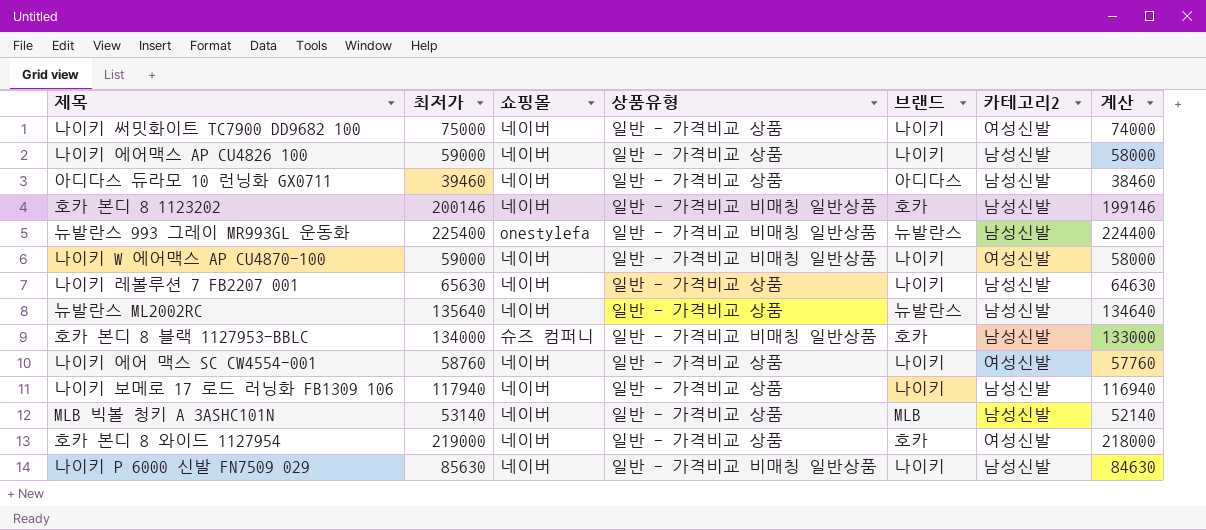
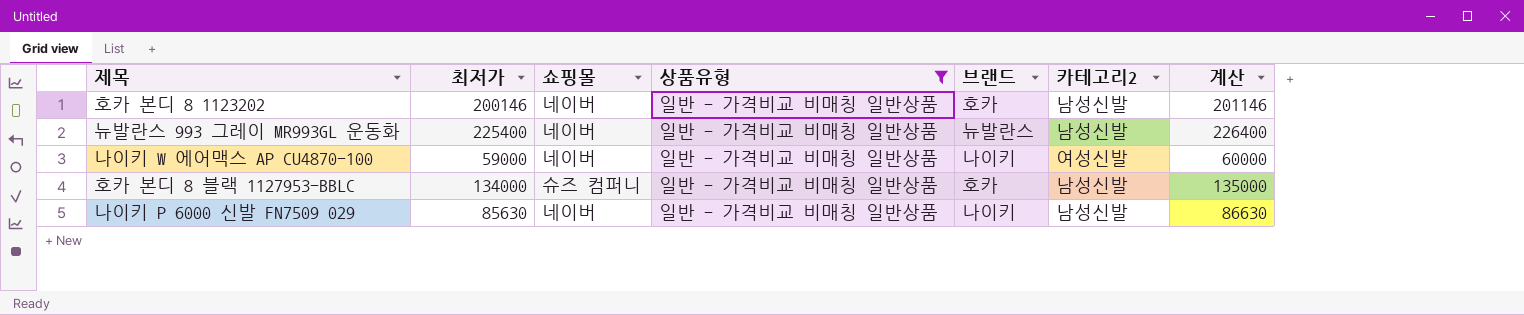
filter: none -> 상품유형 = 일반 - 가격비교 비매칭 일반상품
column 계산 | formula: [최저가] - 1000 -> [최저가] + 1000
뉴발란스 993 그레이 MR993GL 운동화 | 쇼핑몰: onestylefa -> 네이버

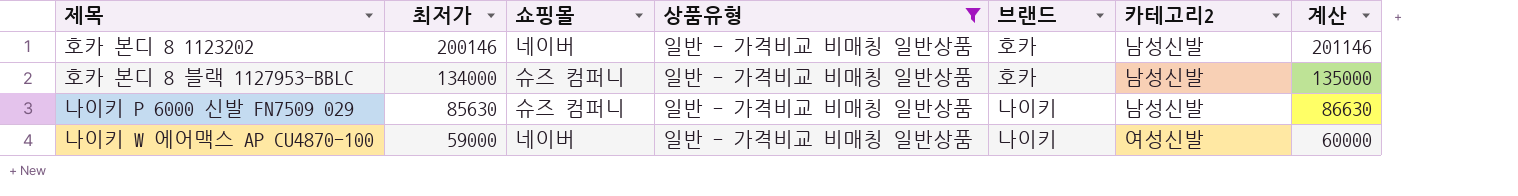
row order: none -> 최저가 descending
row 뉴발란스 993 그레이 MR993GL 운동화: 225400 | 네이버 | 일반 - 가격비교 비매칭 일반상품 | 뉴발란스 | 남성신발 | 226400 -> none
나이키 P 6000 신발 FN7509 029 | 쇼핑몰: 네이버 -> 슈즈 컴퍼니

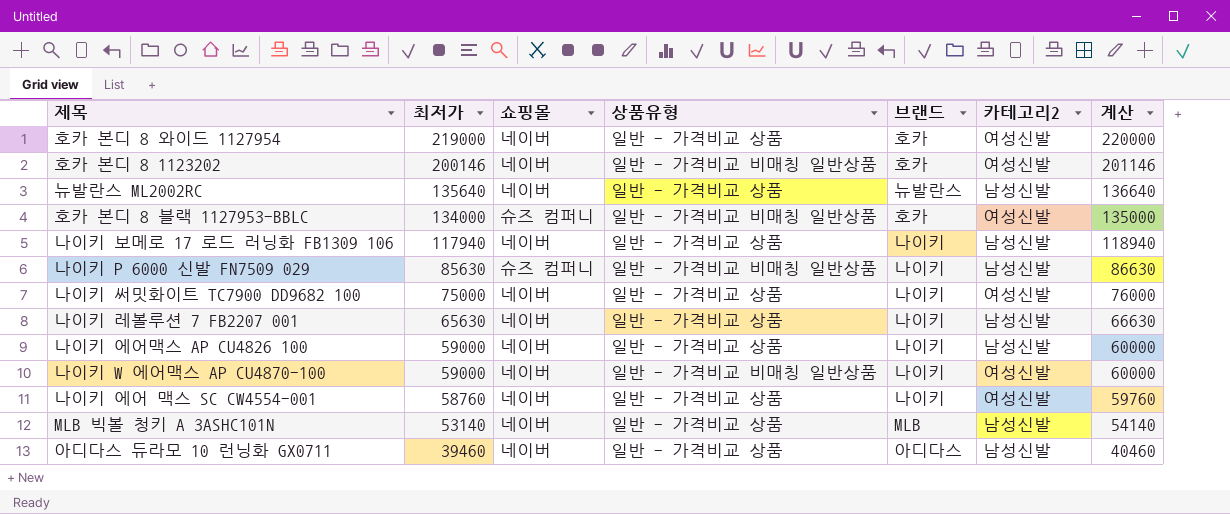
filter: 상품유형 = 일반 - 가격비교 비매칭 일반상품 -> none
호카 본디 8 1123202 | 카테고리2: 남성신발 -> 여성신발
호카 본디 8 블랙 1127953-BBLC | 카테고리2: 남성신발 -> 여성신발

